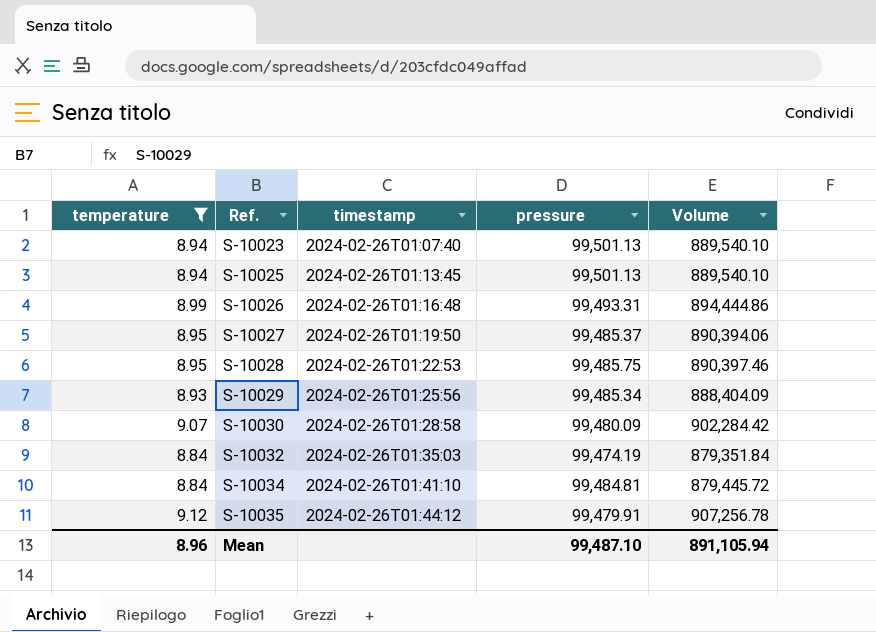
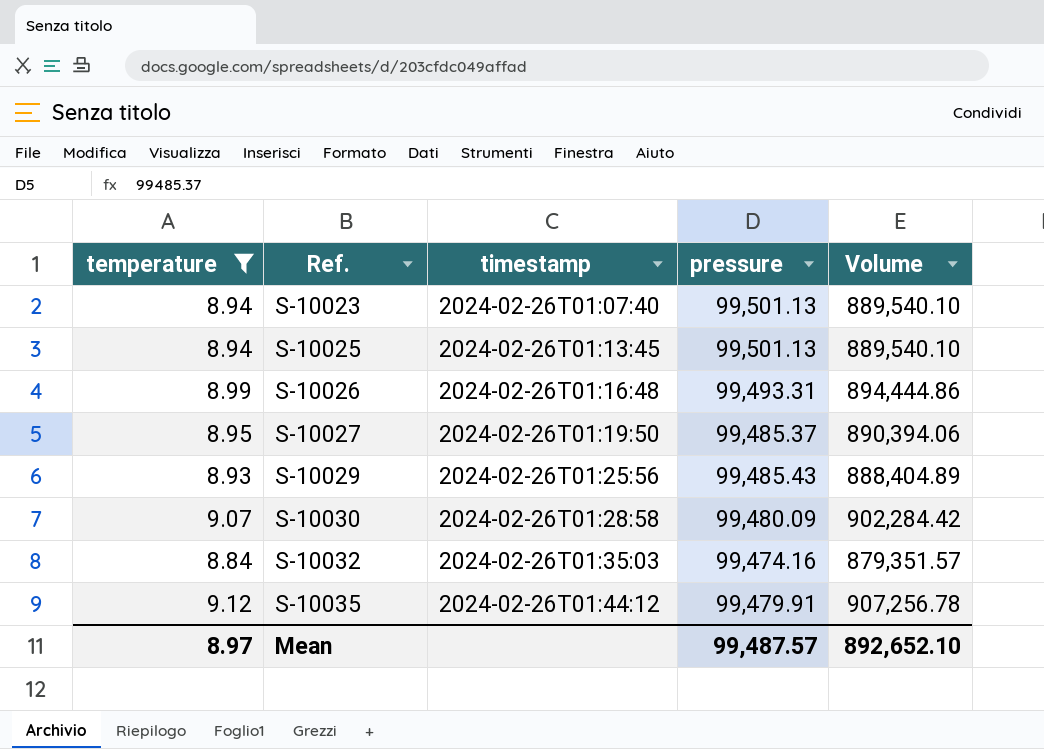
row S-10028: 8.95 | 2024-02-26T01:22:53 | 99,485.75 | 890,397.46 -> none
row S-10034: 8.84 | 2024-02-26T01:41:10 | 99,484.81 | 879,445.72 -> none
S-10029 | pressure: 99,485.34 -> 99,485.43
S-10029 | Volume: 888,404.09 -> 888,404.89
S-10032 | pressure: 99,474.19 -> 99,474.16
S-10032 | Volume: 879,351.84 -> 879,351.57
Mean | temperature: 8.96 -> 8.97
Mean | pressure: 99,487.10 -> 99,487.57
Mean | Volume: 891,105.94 -> 892,652.10

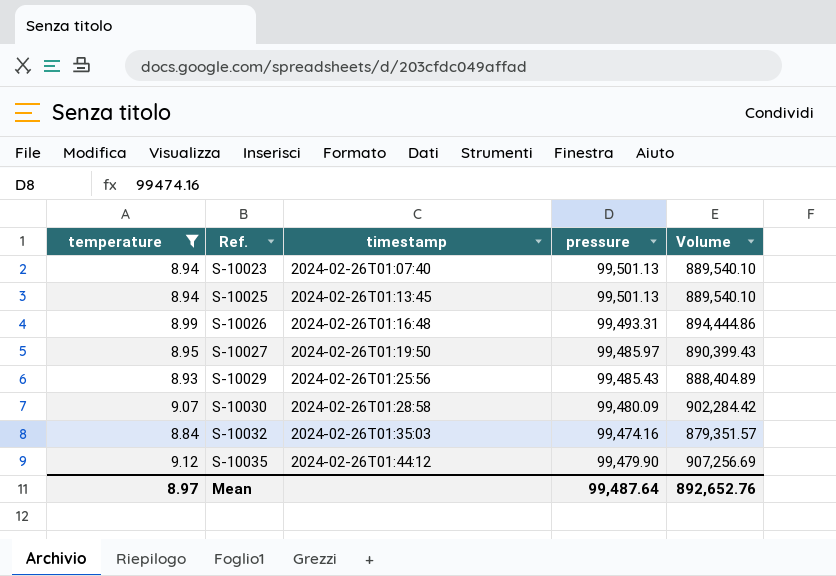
S-10027 | pressure: 99,485.37 -> 99,485.97
S-10027 | Volume: 890,394.06 -> 890,399.43
S-10035 | pressure: 99,479.91 -> 99,479.90
S-10035 | Volume: 907,256.78 -> 907,256.69
Mean | pressure: 99,487.57 -> 99,487.64
Mean | Volume: 892,652.10 -> 892,652.76

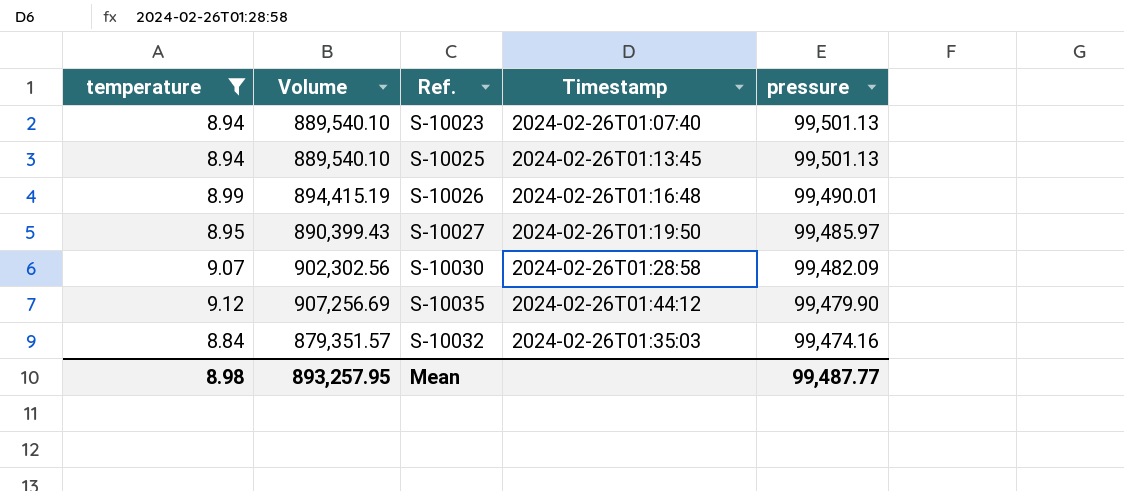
row order: Ref. ascending -> pressure descending
column Volume | position: 5 -> 2
column name: timestamp -> Timestamp
row S-10029: 8.93 | 2024-02-26T01:25:56 | 99,485.43 | 888,404.89 -> none
S-10026 | Volume: 894,444.86 -> 894,415.19
S-10026 | pressure: 99,493.31 -> 99,490.01
S-10030 | Volume: 902,284.42 -> 902,302.56
S-10030 | pressure: 99,480.09 -> 99,482.09
Mean | temperature: 8.97 -> 8.98
Mean | Volume: 892,652.76 -> 893,257.95
Mean | pressure: 99,487.64 -> 99,487.77

